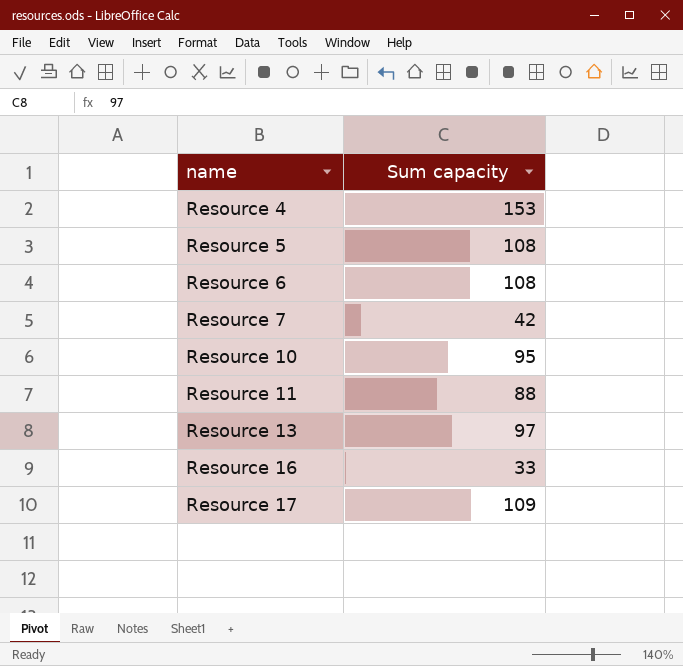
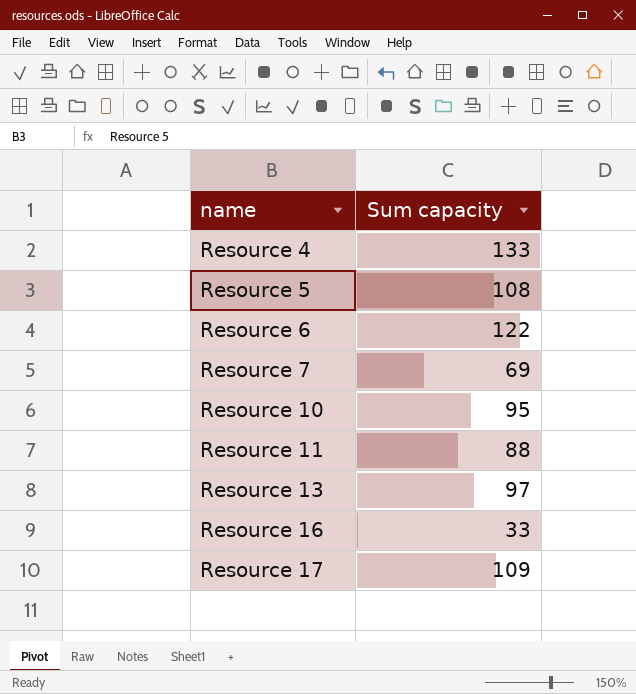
Resource 4 | Sum capacity: 153 -> 133
Resource 6 | Sum capacity: 108 -> 122
Resource 7 | Sum capacity: 42 -> 69

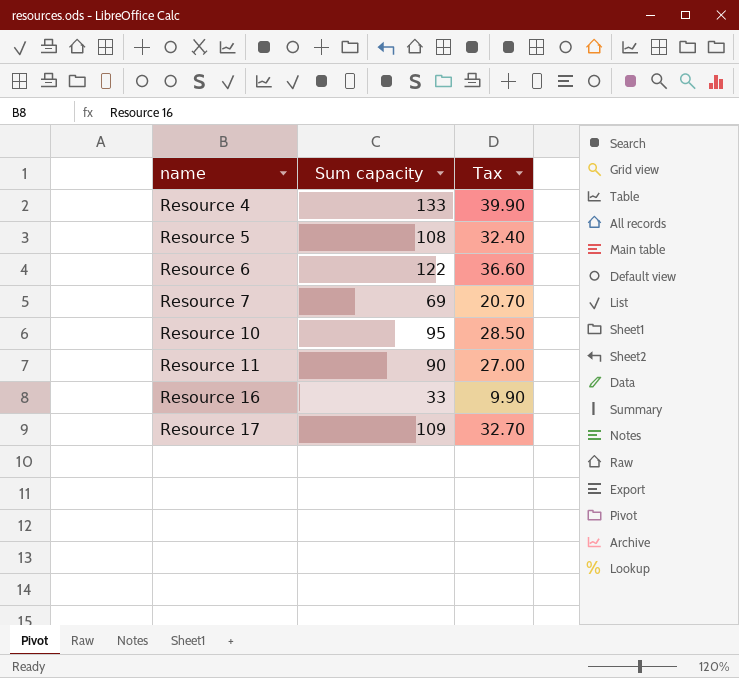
column Tax | formula: none -> [Sum capacity] * 0.3
row Resource 13: 97 -> none
Resource 11 | Sum capacity: 88 -> 90

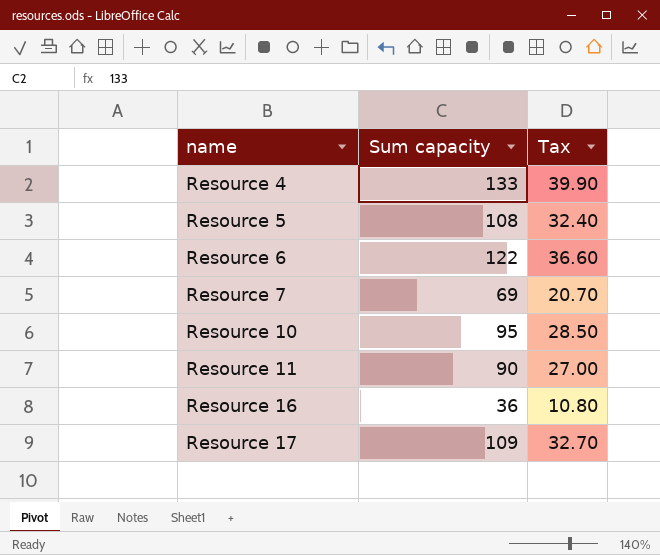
Resource 16 | Sum capacity: 33 -> 36
Resource 16 | Tax: 9.90 -> 10.80

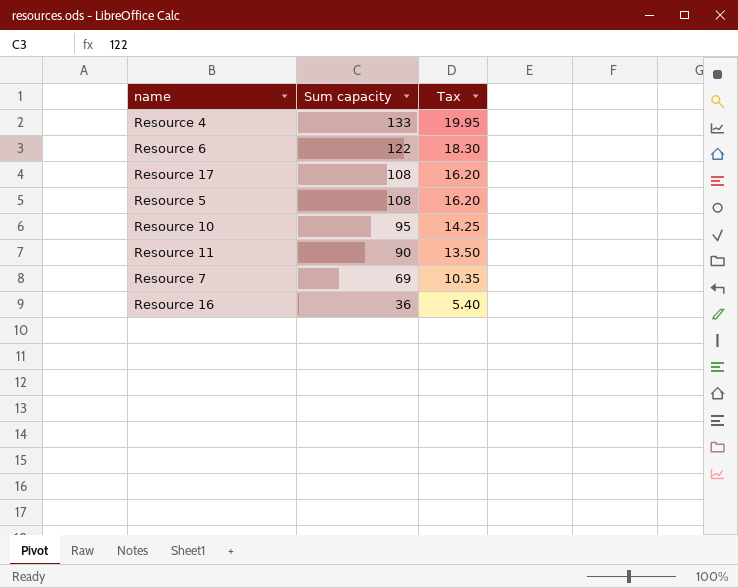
row order: name ascending -> Sum capacity descending
column Tax | formula: [Sum capacity] * 0.3 -> [Sum capacity] * 0.15
Resource 17 | Sum capacity: 109 -> 108

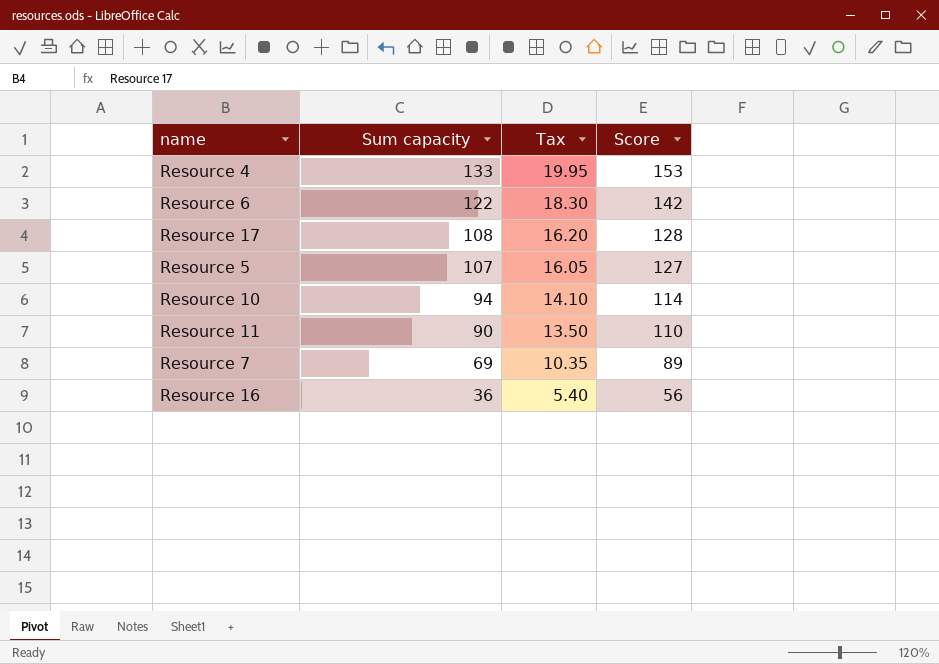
column Score | formula: none -> [Sum capacity] + 20
Resource 5 | Sum capacity: 108 -> 107
Resource 5 | Tax: 16.20 -> 16.05
Resource 10 | Sum capacity: 95 -> 94
Resource 10 | Tax: 14.25 -> 14.10

